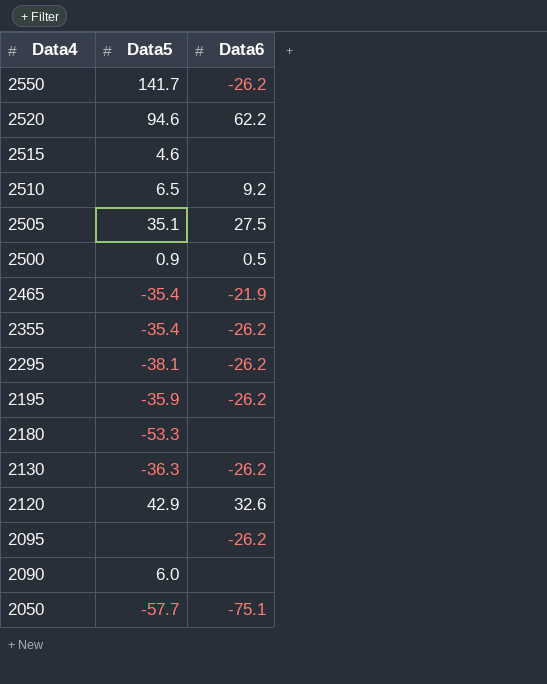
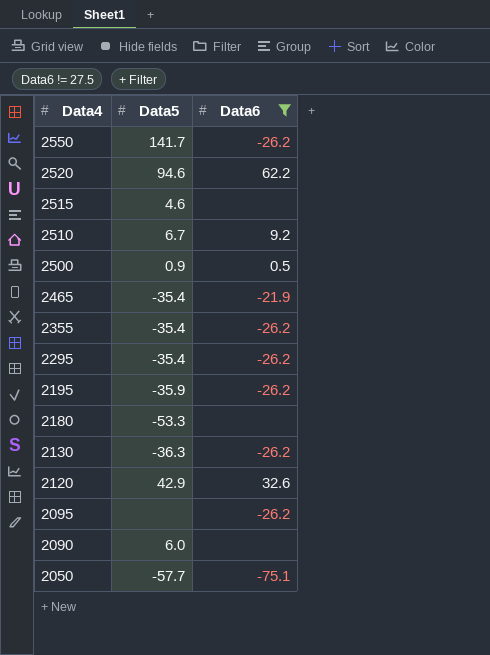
filter: none -> Data6 != 27.5
2510 | Data5: 6.5 -> 6.7
2295 | Data5: -38.1 -> -35.4

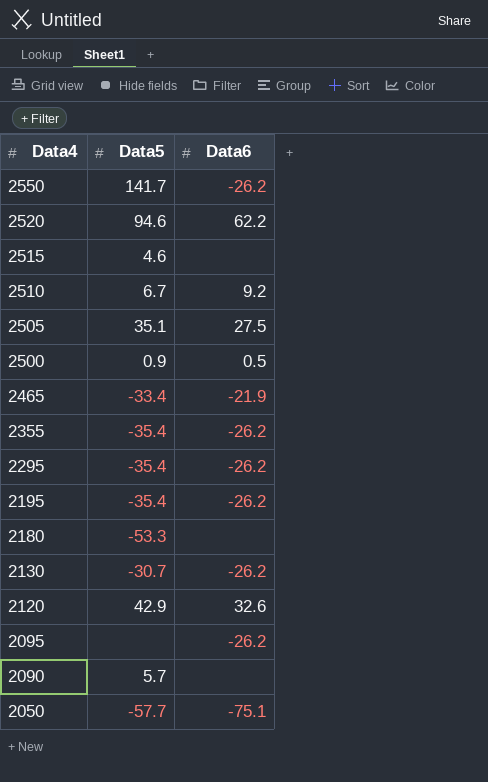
filter: Data6 != 27.5 -> none
2465 | Data5: -35.4 -> -33.4
2195 | Data5: -35.9 -> -35.4
2130 | Data5: -36.3 -> -30.7
2090 | Data5: 6.0 -> 5.7

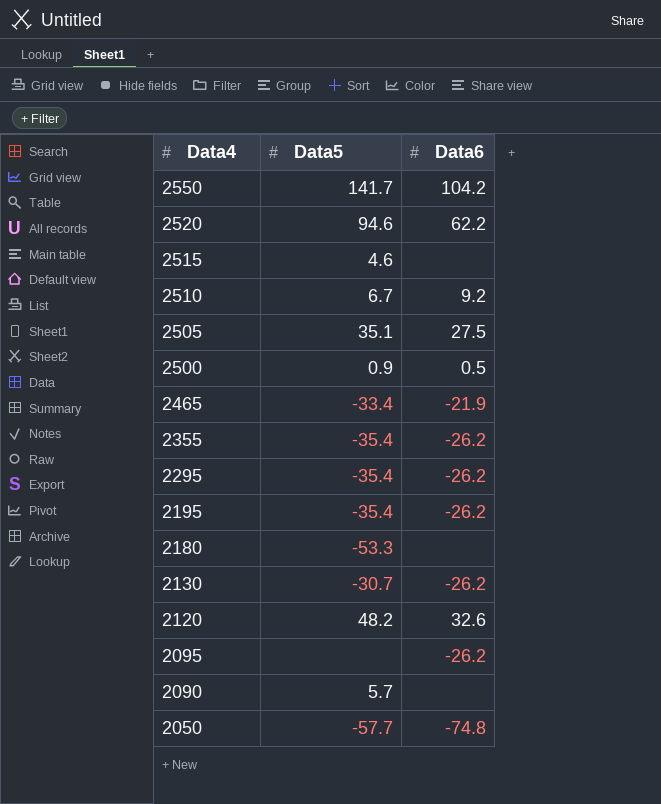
2550 | Data6: -26.2 -> 104.2
2120 | Data5: 42.9 -> 48.2
2050 | Data6: -75.1 -> -74.8

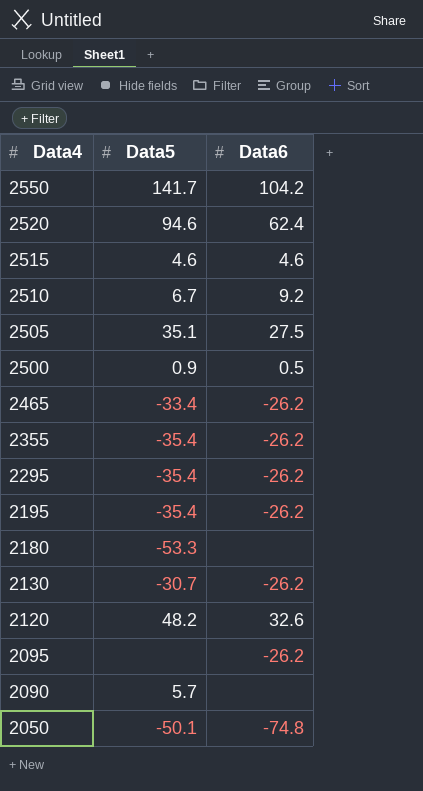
2520 | Data6: 62.2 -> 62.4
2515 | Data6: none -> 4.6
2465 | Data6: -21.9 -> -26.2
2050 | Data5: -57.7 -> -50.1

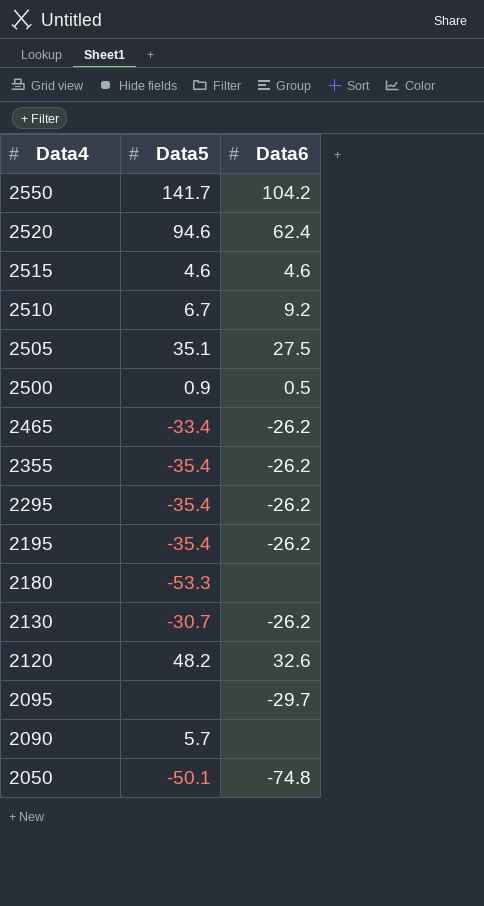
2095 | Data6: -26.2 -> -29.7

